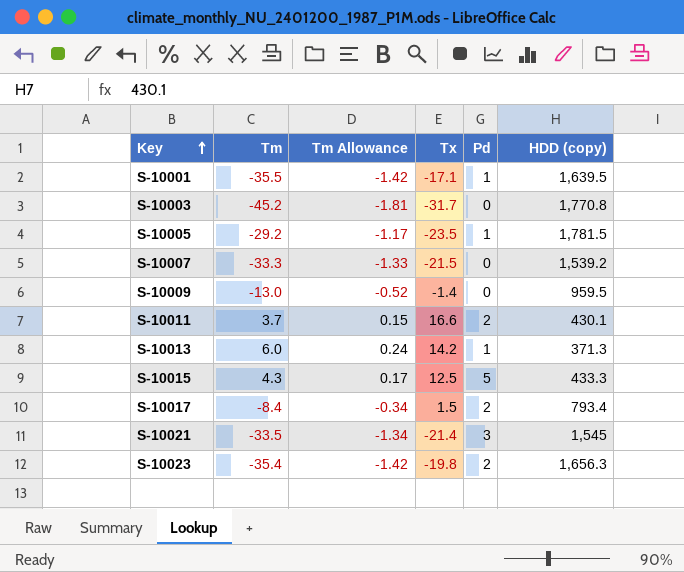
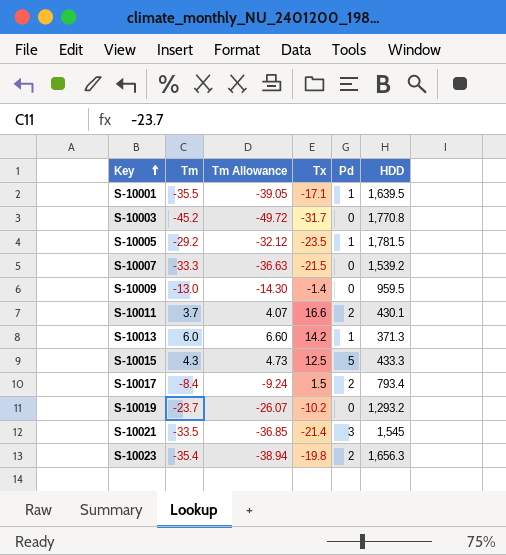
column Tm Allowance | formula: [Tm] * 0.04 -> [Tm] * 1.1
column name: HDD (copy) -> HDD
row S-10019: none -> -23.7 | -26.07 | -10.2 | 0 | 1,293.2

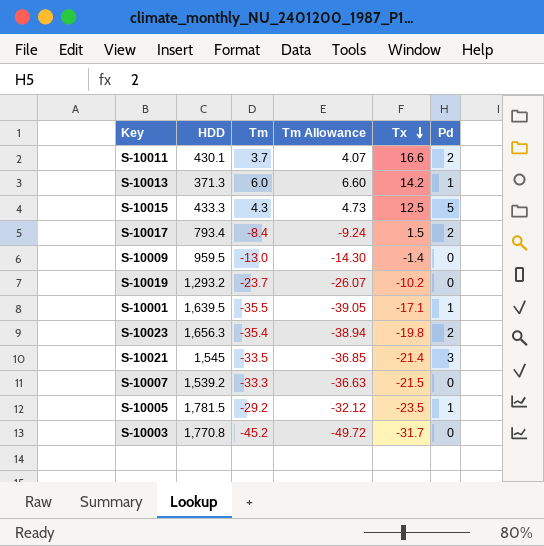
row order: Key ascending -> Tx descending
column HDD | position: 6 -> 2

